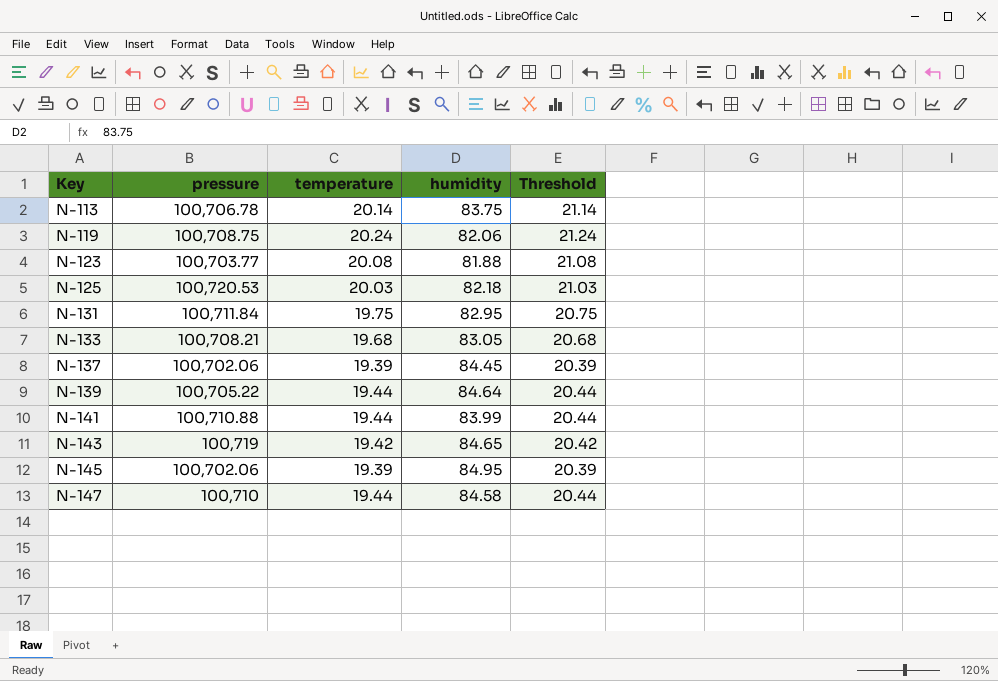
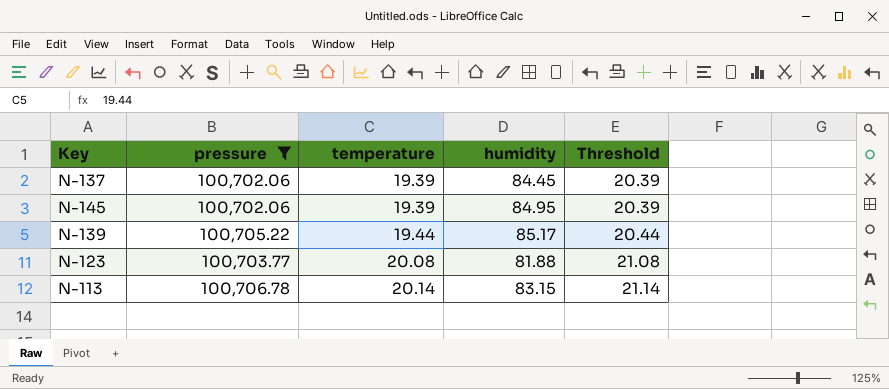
filter: none -> pressure <= 100,706.78
row order: Key ascending -> temperature ascending
N-139 | humidity: 84.64 -> 85.17
N-113 | humidity: 83.75 -> 83.15

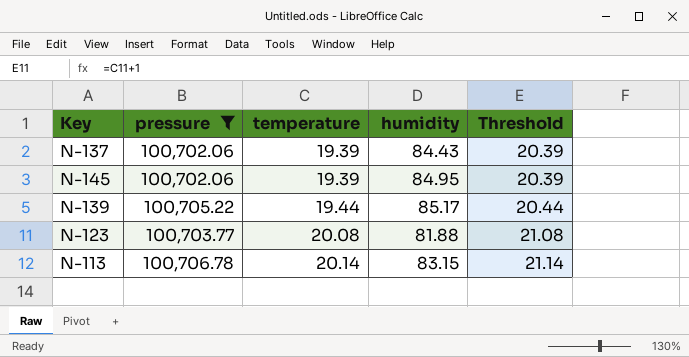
N-137 | humidity: 84.45 -> 84.43

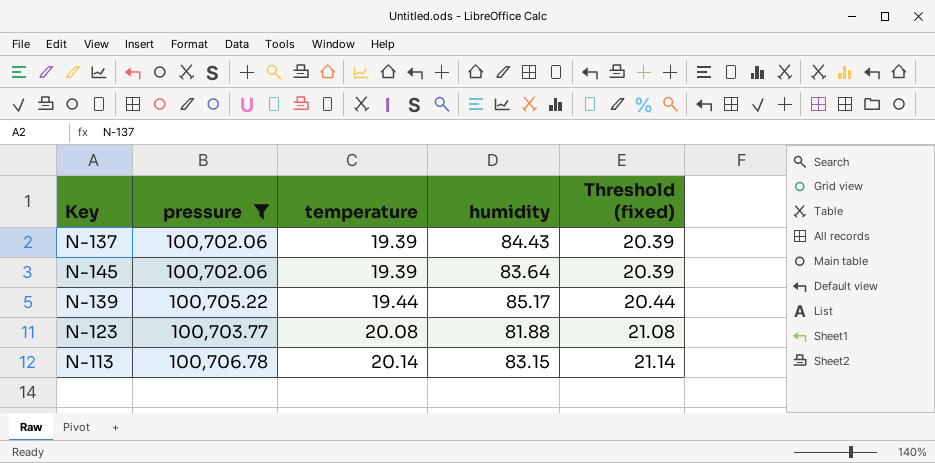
column name: Threshold -> Threshold (fixed)
N-145 | humidity: 84.95 -> 83.64

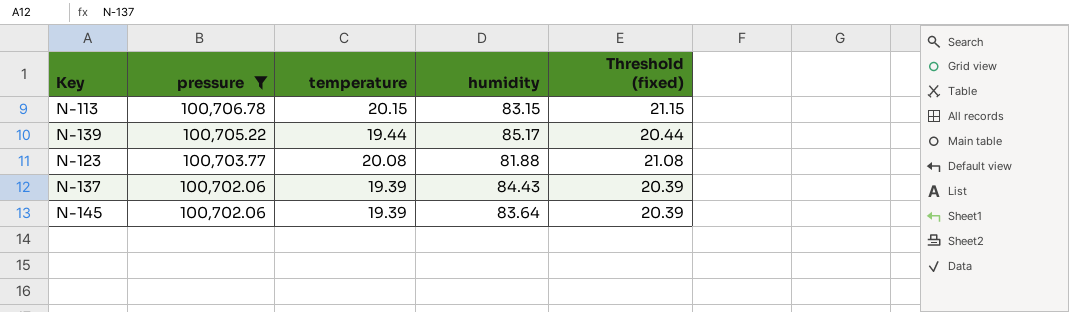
row order: temperature ascending -> pressure descending
N-113 | temperature: 20.14 -> 20.15
N-113 | Threshold (fixed): 21.14 -> 21.15

